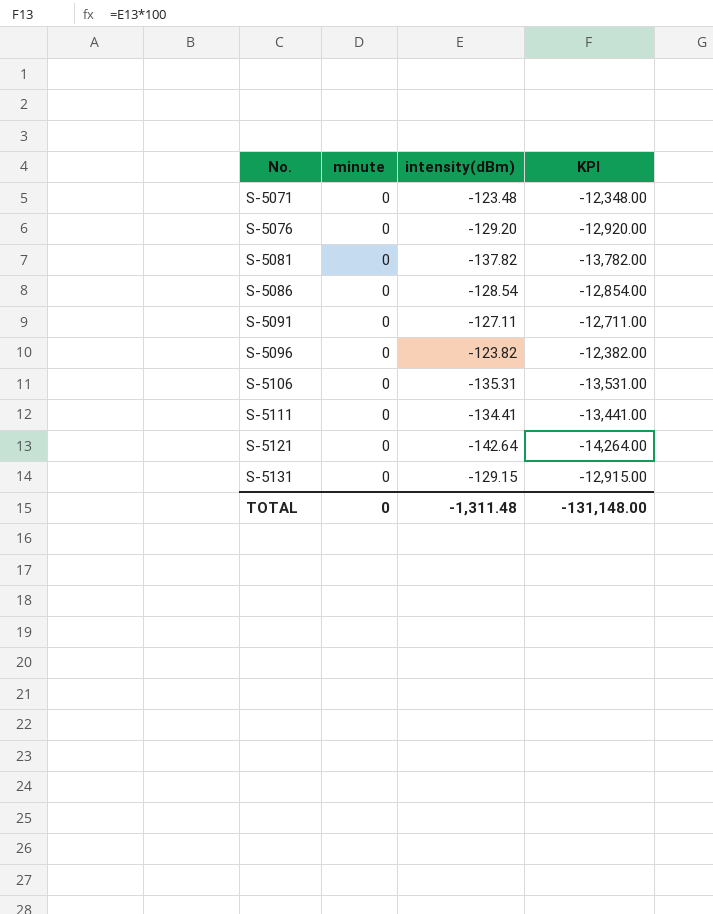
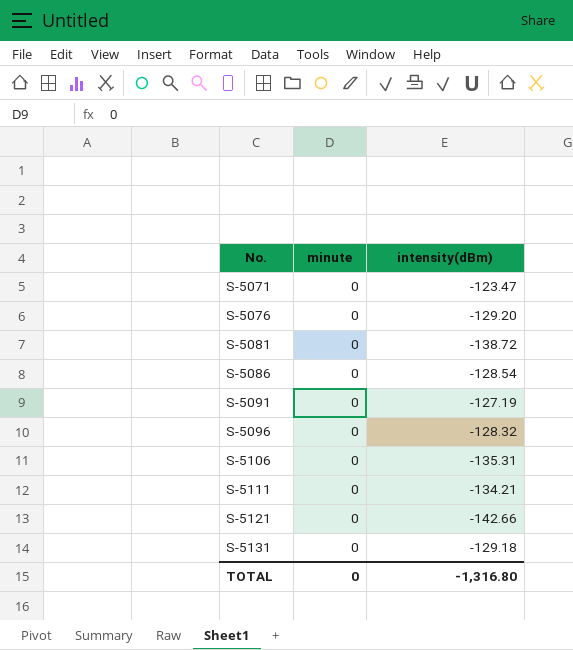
column KPI | formula: [intensity(dBm)] * 100 -> none
S-5071 | intensity(dBm): -123.48 -> -123.47
S-5081 | intensity(dBm): -137.82 -> -138.72
S-5091 | intensity(dBm): -127.11 -> -127.19
S-5096 | intensity(dBm): -123.82 -> -128.32
S-5111 | intensity(dBm): -134.41 -> -134.21
S-5121 | intensity(dBm): -142.64 -> -142.66
S-5131 | intensity(dBm): -129.15 -> -129.18
TOTAL | intensity(dBm): -1,311.48 -> -1,316.80

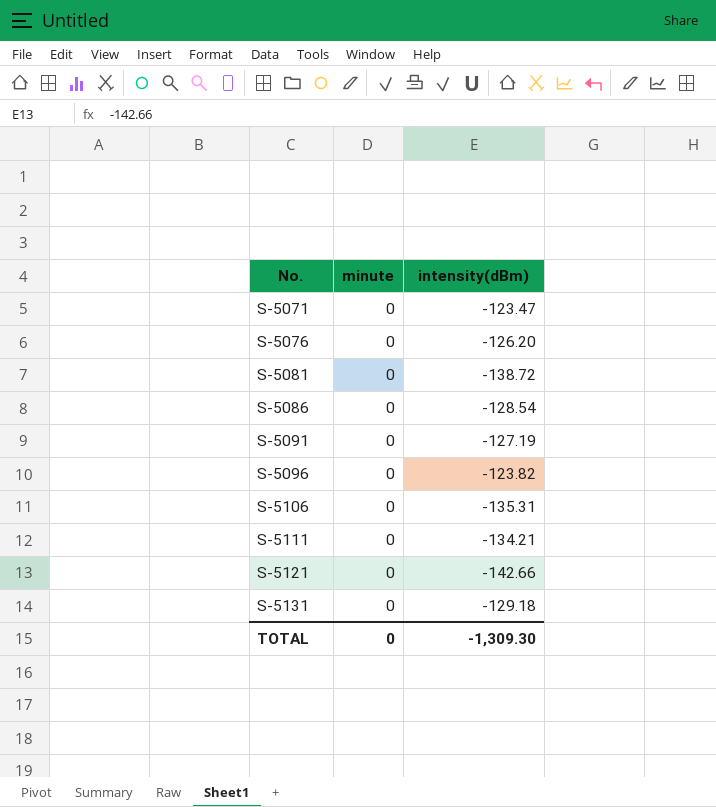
S-5076 | intensity(dBm): -129.20 -> -126.20
S-5096 | intensity(dBm): -128.32 -> -123.82
TOTAL | intensity(dBm): -1,316.80 -> -1,309.30

